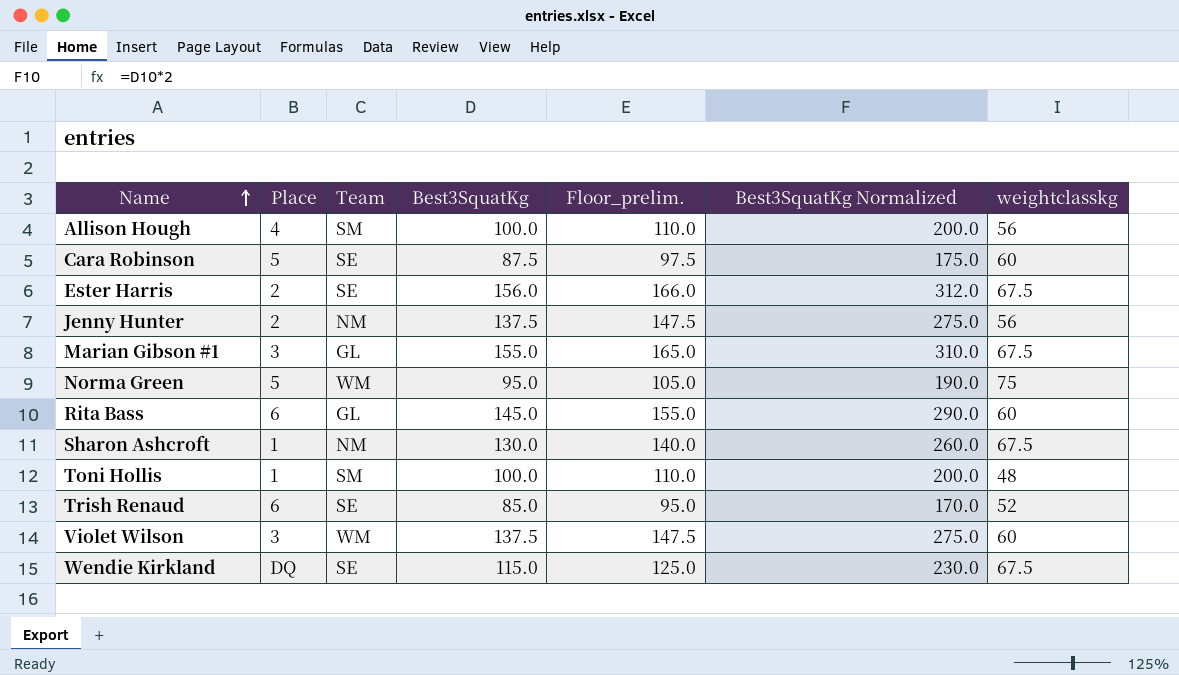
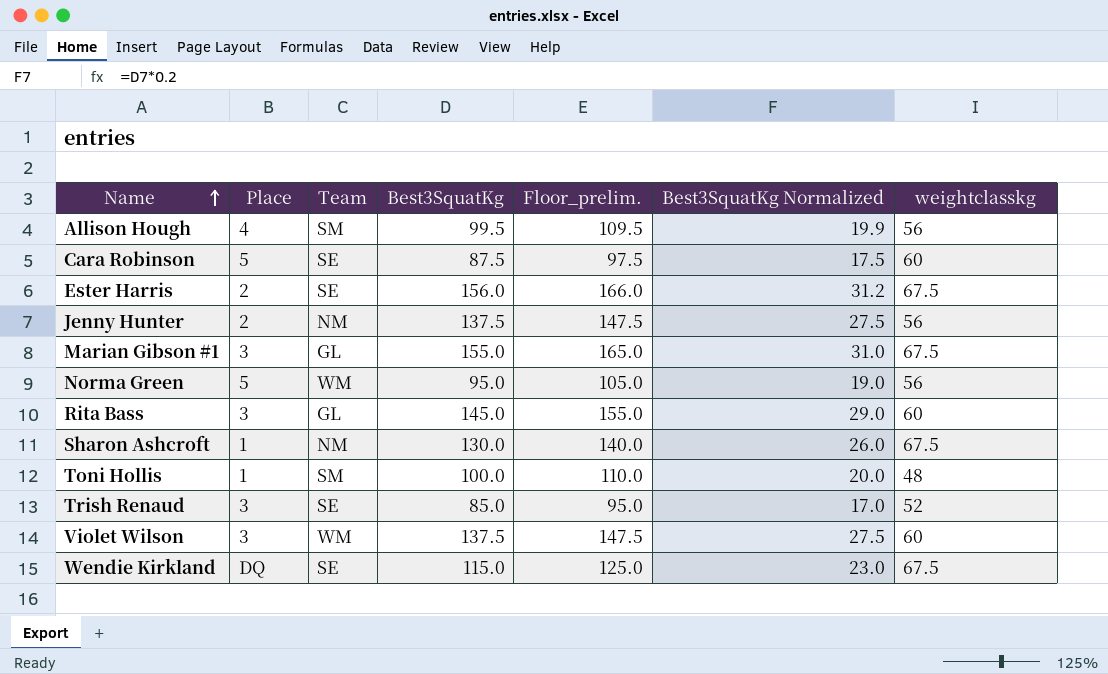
column Best3SquatKg Normalized | formula: [Best3SquatKg] * 2 -> [Best3SquatKg] * 0.2
Allison Hough | Best3SquatKg: 100.0 -> 99.5
Allison Hough | Floor_prelim.: 110.0 -> 109.5
Norma Green | weightclasskg: 75 -> 56
Rita Bass | Place: 6 -> 3
Trish Renaud | Place: 6 -> 3

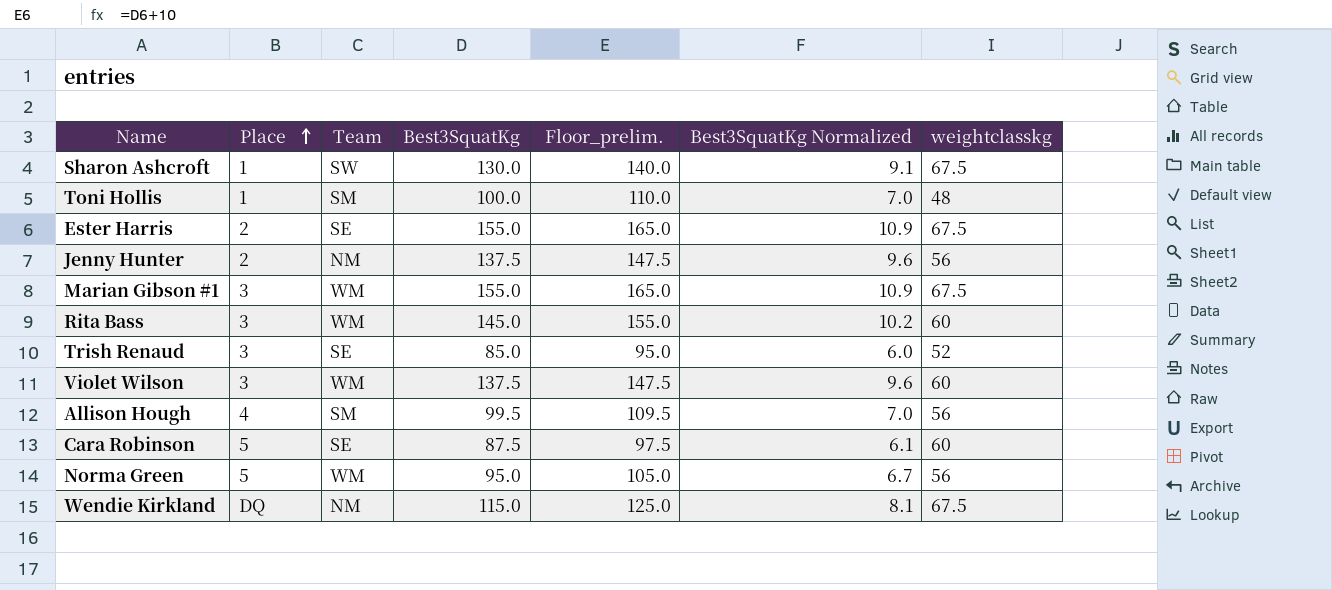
row order: Name ascending -> Place ascending
column Best3SquatKg Normalized | formula: [Best3SquatKg] * 0.2 -> [Best3SquatKg] * 0.07
Sharon Ashcroft | Team: NM -> SW
Ester Harris | Best3SquatKg: 156.0 -> 155.0
Ester Harris | Floor_prelim.: 166.0 -> 165.0
Marian Gibson #1 | Team: GL -> WM
Rita Bass | Team: GL -> WM
Wendie Kirkland | Team: SE -> NM

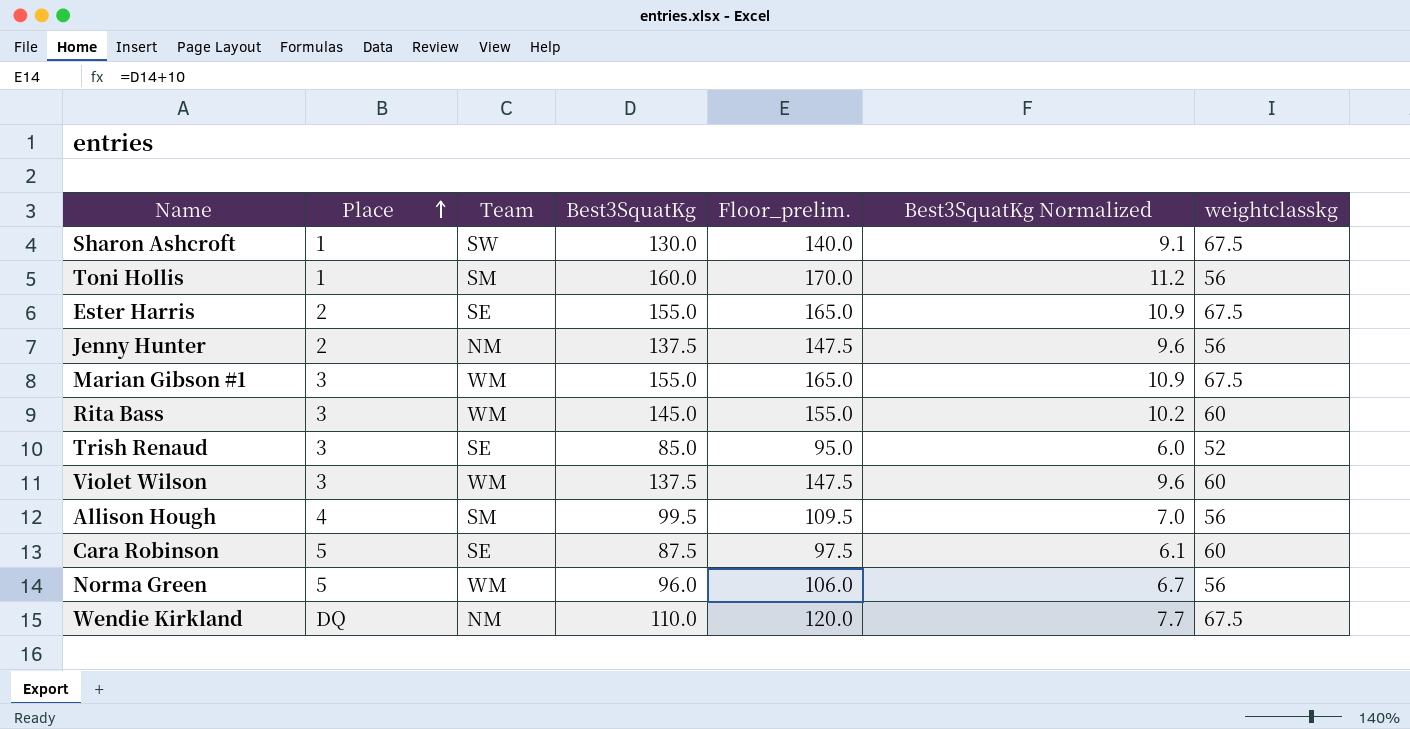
Toni Hollis | Best3SquatKg: 100.0 -> 160.0
Toni Hollis | Floor_prelim.: 110.0 -> 170.0
Toni Hollis | Best3SquatKg Normalized: 7.0 -> 11.2
Toni Hollis | weightclasskg: 48 -> 56
Norma Green | Best3SquatKg: 95.0 -> 96.0
Norma Green | Floor_prelim.: 105.0 -> 106.0
Wendie Kirkland | Best3SquatKg: 115.0 -> 110.0
Wendie Kirkland | Floor_prelim.: 125.0 -> 120.0
Wendie Kirkland | Best3SquatKg Normalized: 8.1 -> 7.7

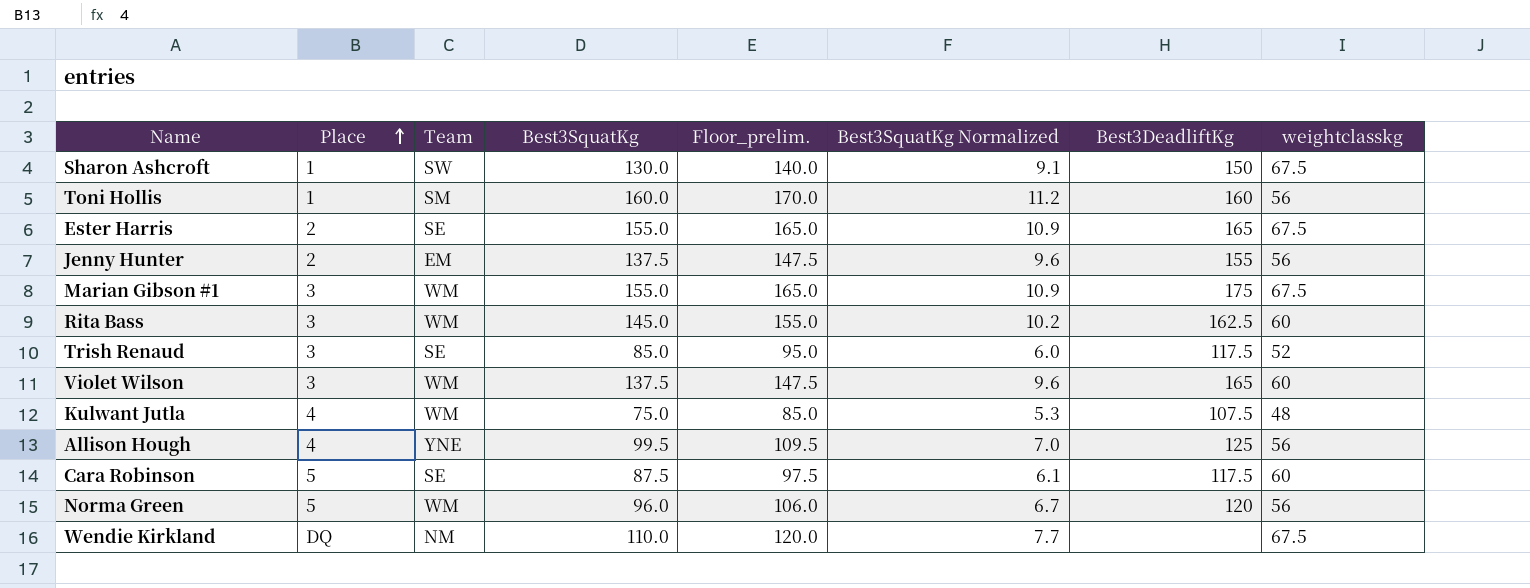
column Best3DeadliftKg | position: none -> 7
Jenny Hunter | Team: NM -> EM
row Kulwant Jutla: none -> 4 | WM | 75.0 | 85.0 | 5.3 | 107.5 | 48
Allison Hough | Team: SM -> YNE

